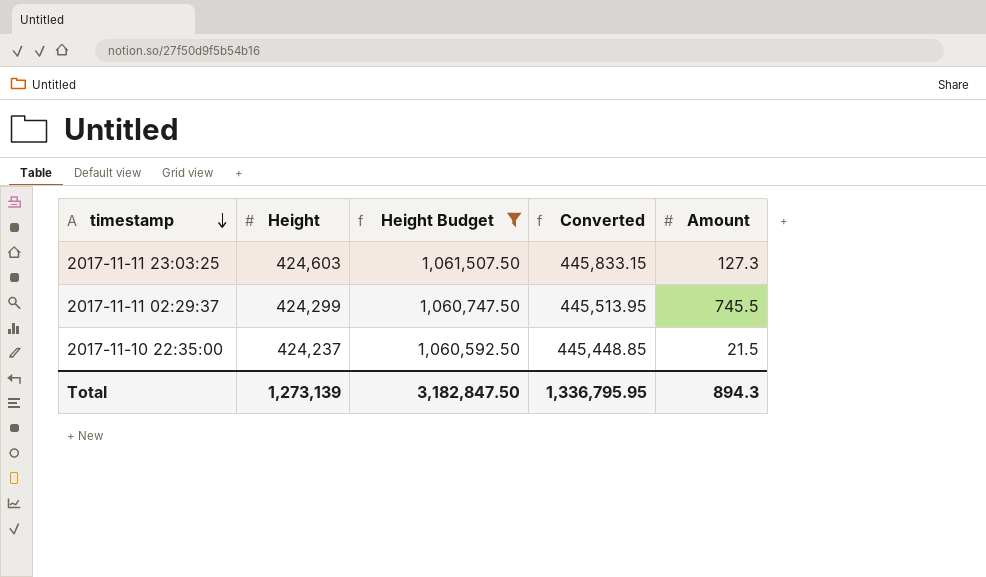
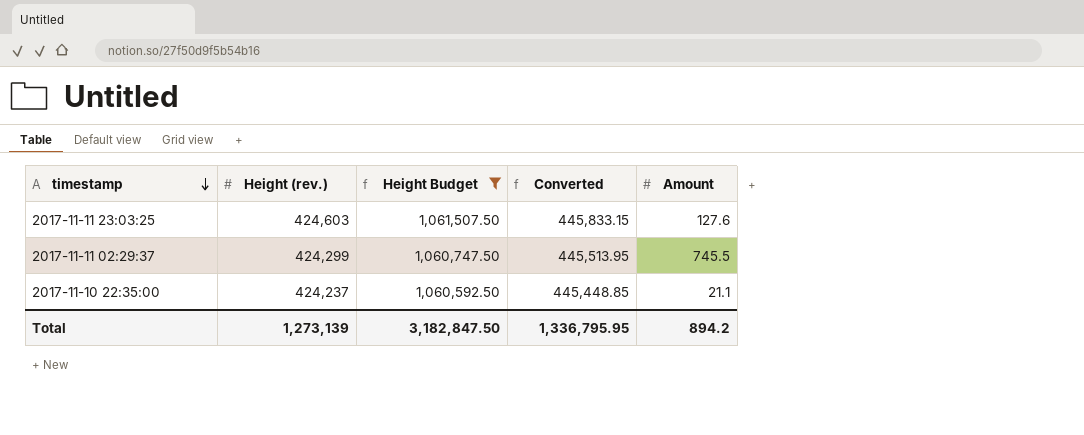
column name: Height -> Height (rev.)
2017-11-11 23:03:25 | Amount: 127.3 -> 127.6
2017-11-10 22:35:00 | Amount: 21.5 -> 21.1
Total | Amount: 894.3 -> 894.2

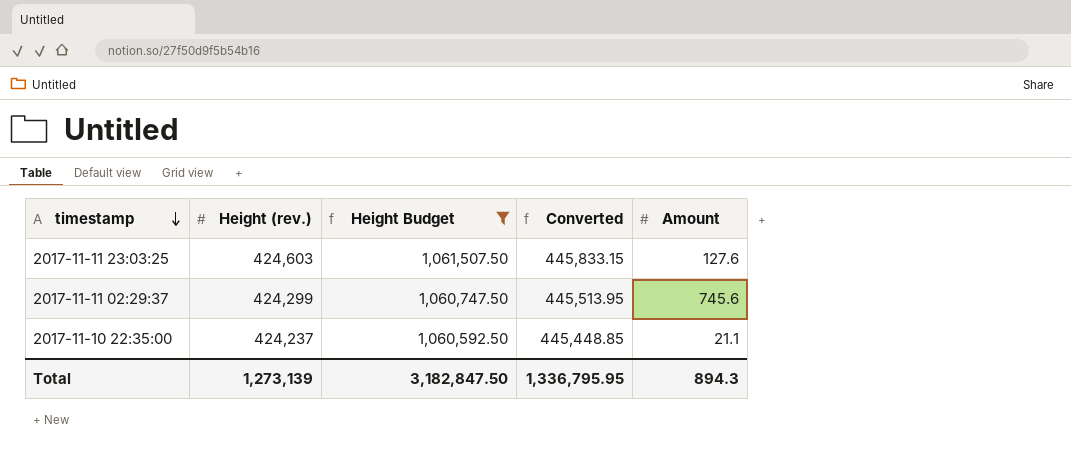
2017-11-11 02:29:37 | Amount: 745.5 -> 745.6
Total | Amount: 894.2 -> 894.3

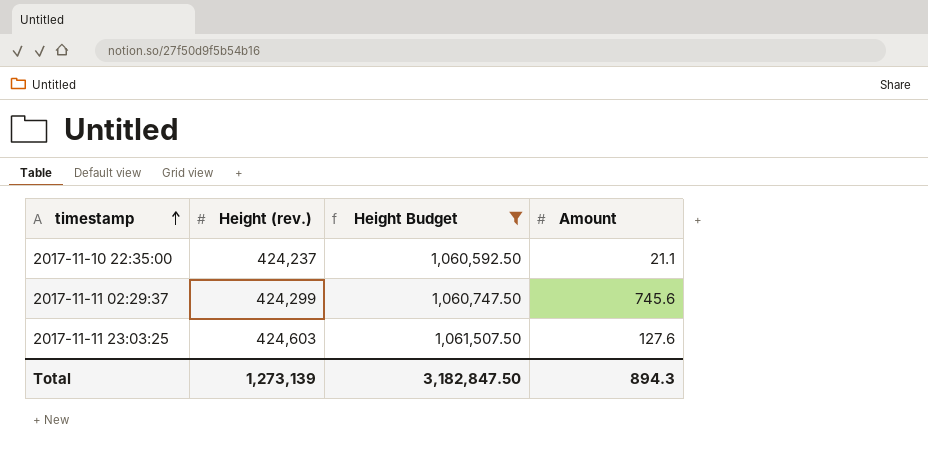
row order: timestamp descending -> timestamp ascending
column Converted | formula: [Height (rev.)] * 1.05 -> none

